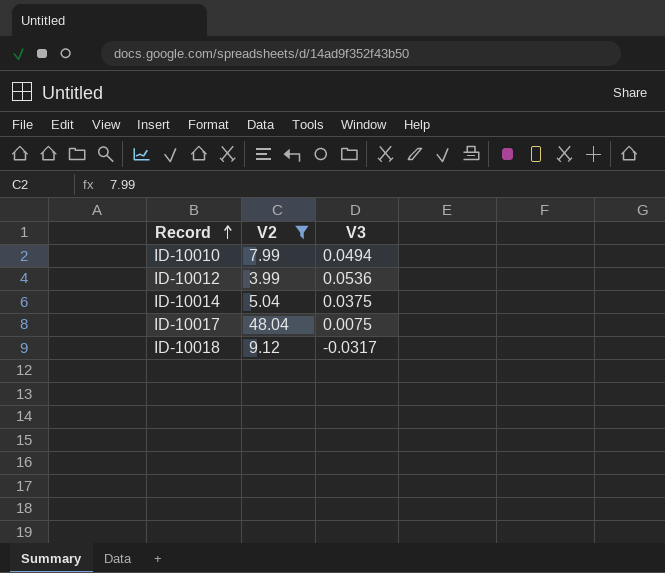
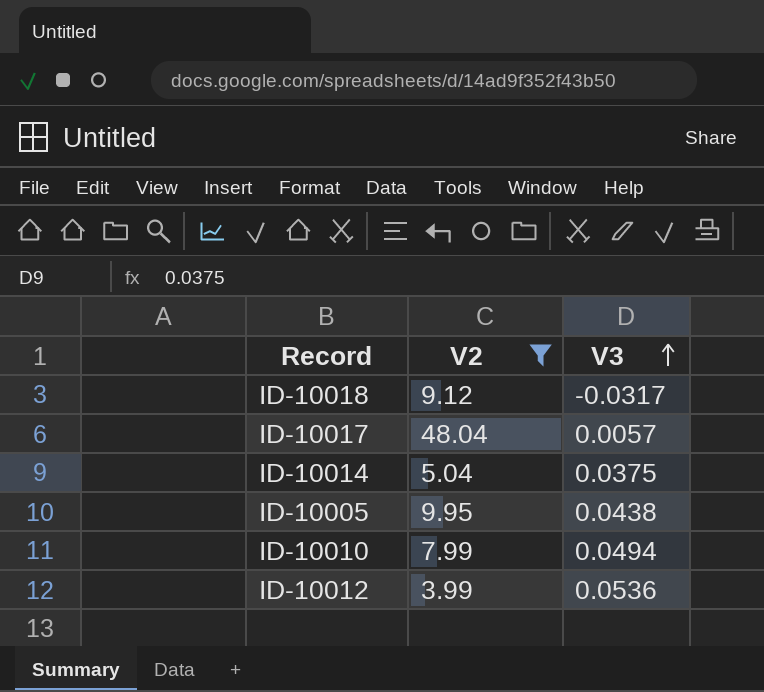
row order: Record ascending -> V3 ascending
ID-10017 | V3: 0.0075 -> 0.0057
row ID-10005: none -> 9.95 | 0.0438

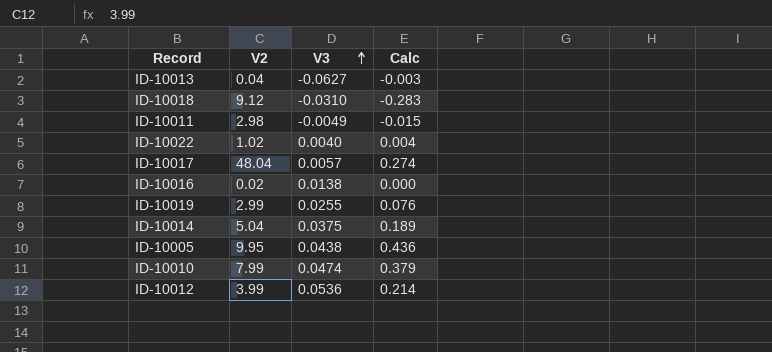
filter: V2 >= 3.99 -> none
column Calc | formula: none -> [V2] * [V3]
ID-10018 | V3: -0.0317 -> -0.0310
ID-10010 | V3: 0.0494 -> 0.0474

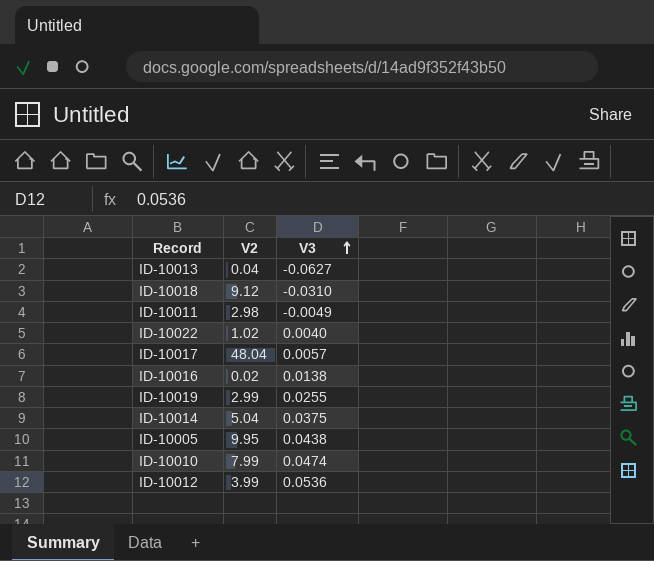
column Calc | formula: [V2] * [V3] -> none

